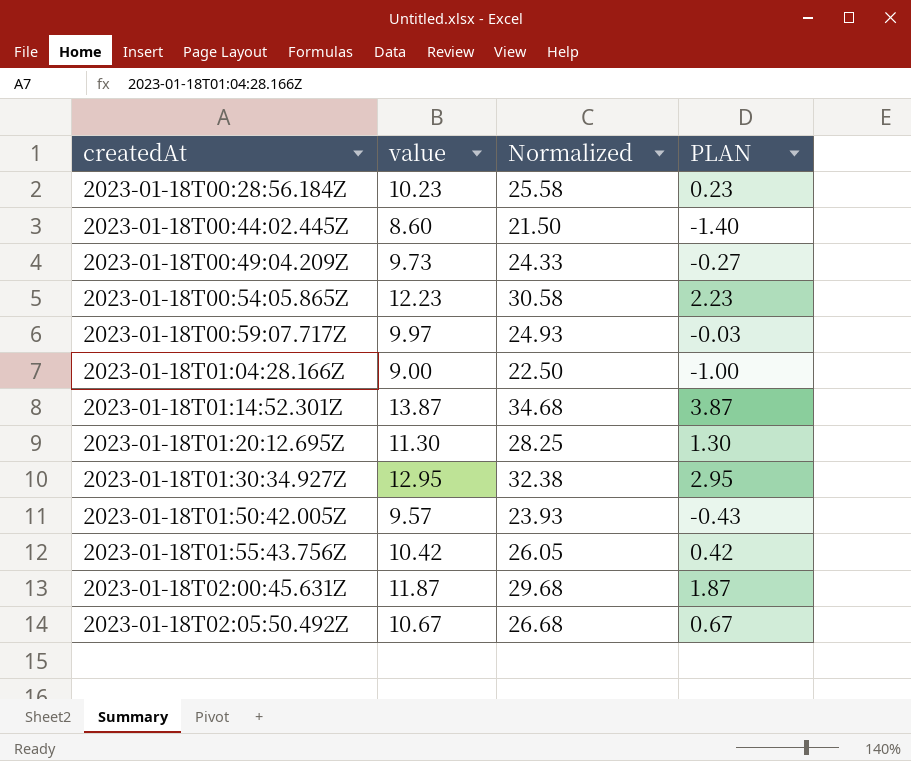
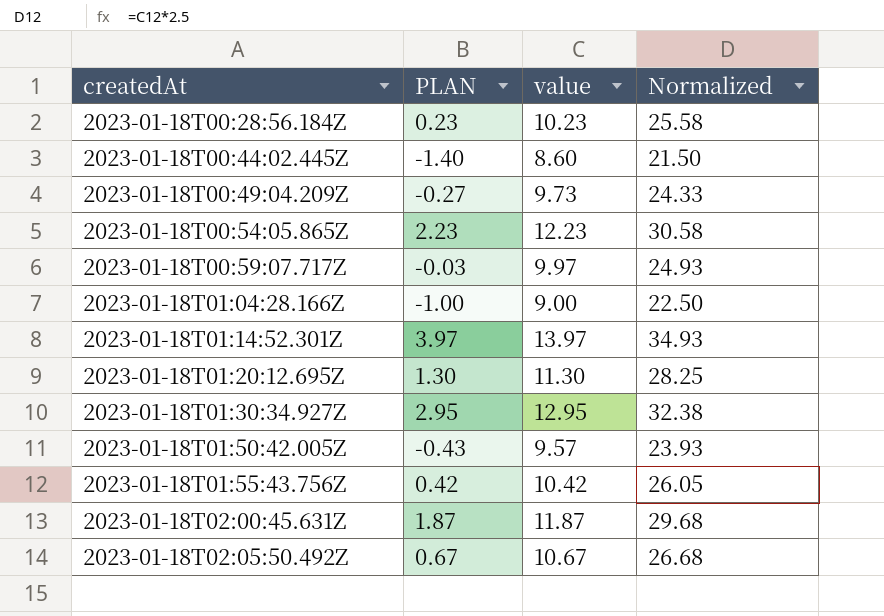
column PLAN | position: 4 -> 2
2023-01-18T01:14:52.301Z | PLAN: 3.87 -> 3.97
2023-01-18T01:14:52.301Z | value: 13.87 -> 13.97
2023-01-18T01:14:52.301Z | Normalized: 34.68 -> 34.93

